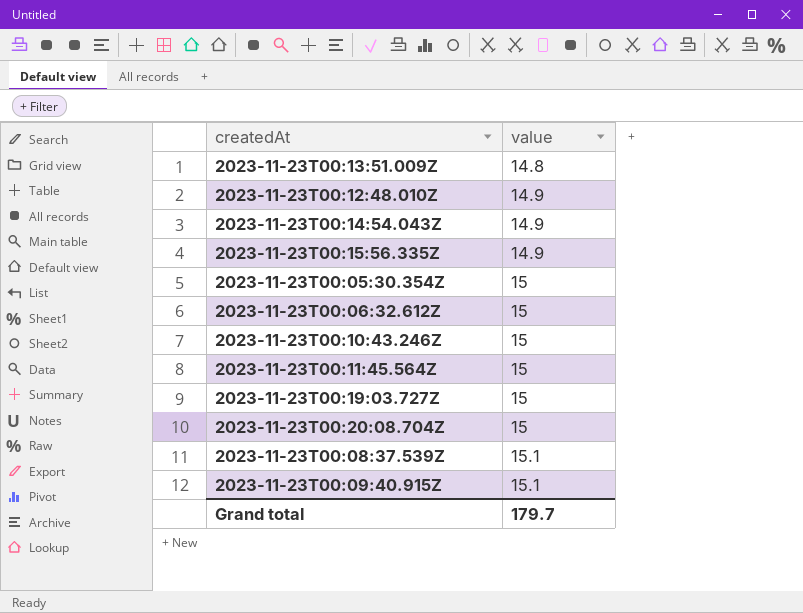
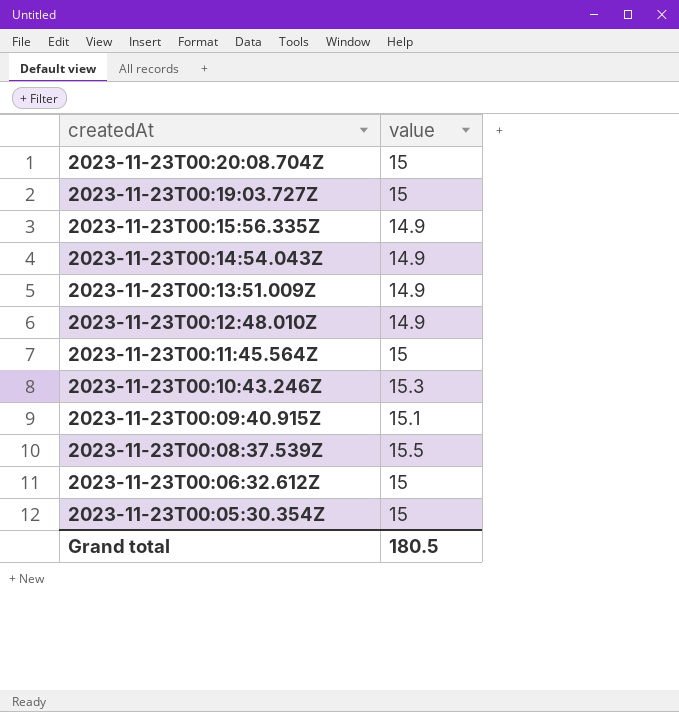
row order: value ascending -> createdAt descending
2023-11-23T00:13:51.009Z | value: 14.8 -> 14.9
2023-11-23T00:10:43.246Z | value: 15 -> 15.3
2023-11-23T00:08:37.539Z | value: 15.1 -> 15.5
Grand total | value: 179.7 -> 180.5

